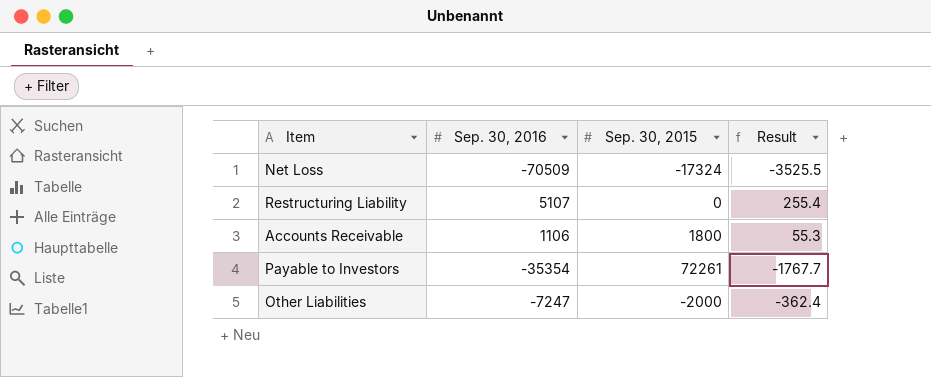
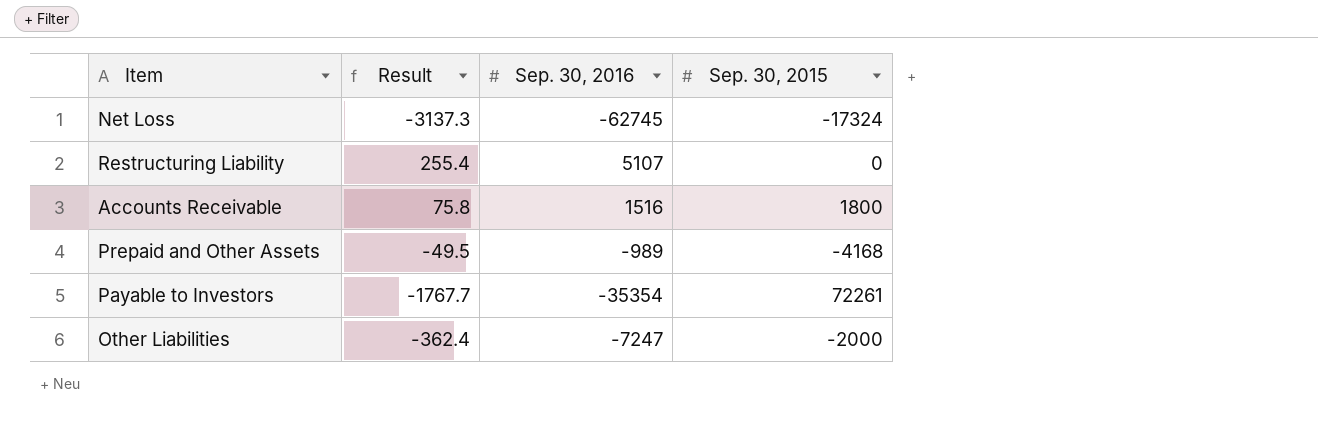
column Result | position: 4 -> 2
Net Loss | Result: -3525.5 -> -3137.3
Net Loss | Sep. 30, 2016: -70509 -> -62745
Accounts Receivable | Result: 55.3 -> 75.8
Accounts Receivable | Sep. 30, 2016: 1106 -> 1516
row Prepaid and Other Assets: none -> -49.5 | -989 | -4168

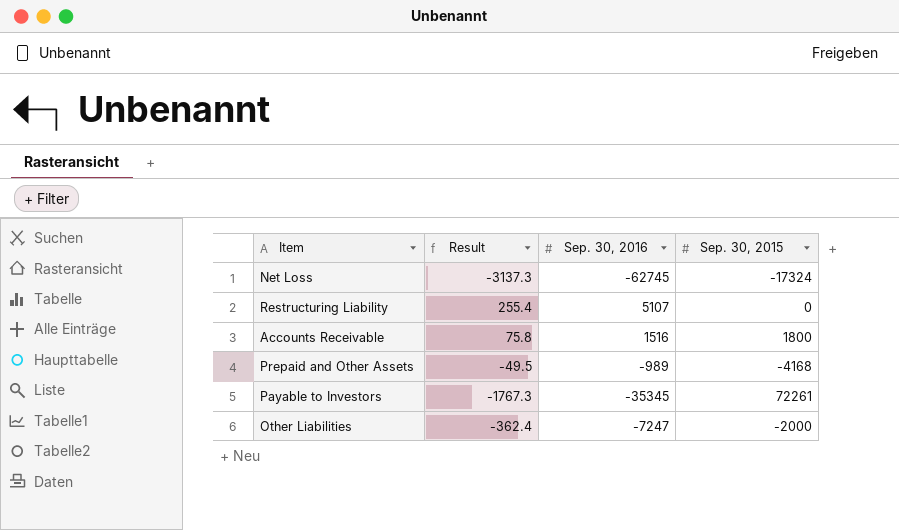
Payable to Investors | Result: -1767.7 -> -1767.3
Payable to Investors | Sep. 30, 2016: -35354 -> -35345

